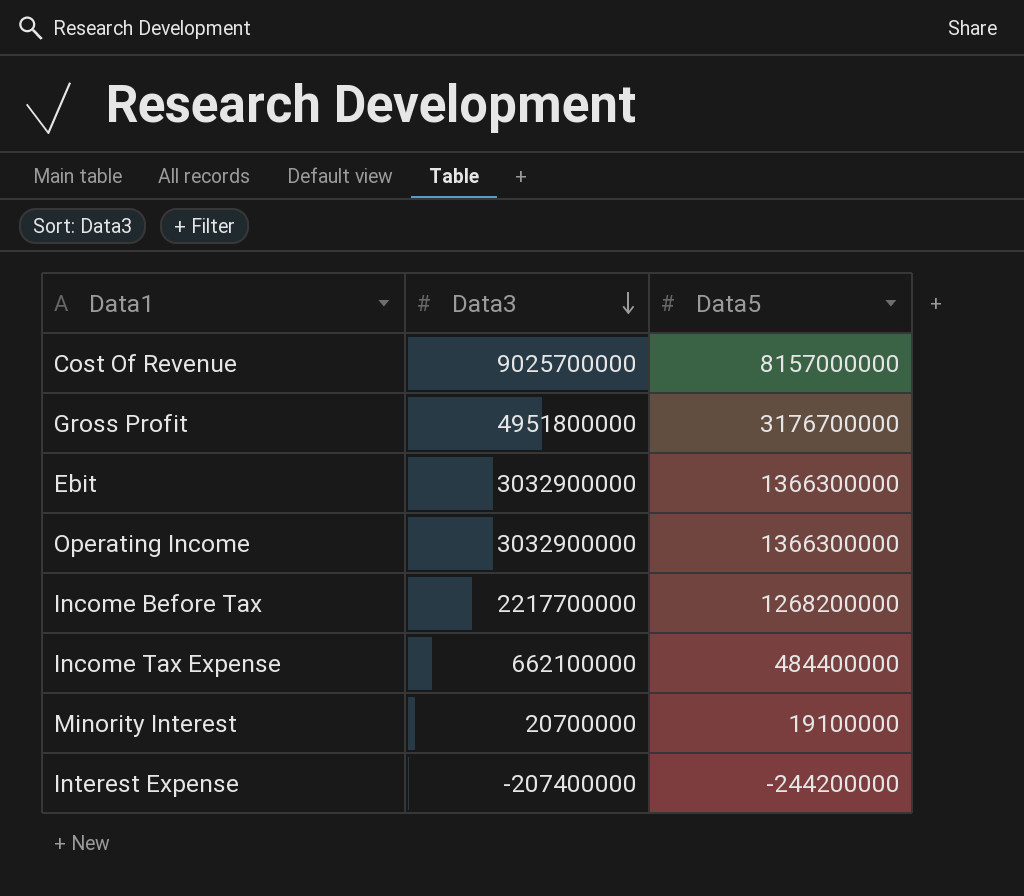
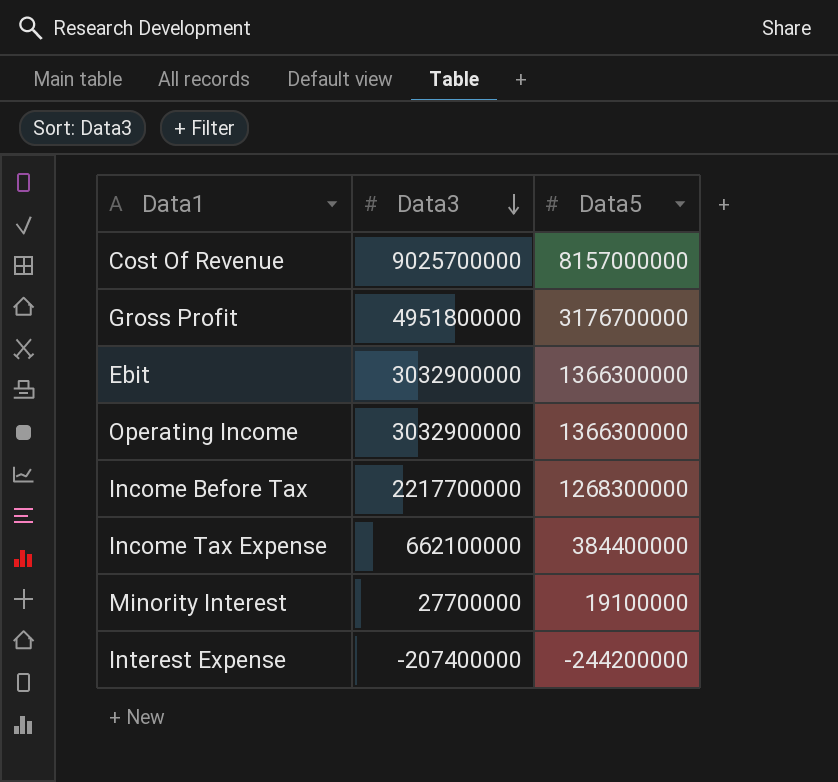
Income Before Tax | Data5: 1268200000 -> 1268300000
Income Tax Expense | Data5: 484400000 -> 384400000
Minority Interest | Data3: 20700000 -> 27700000

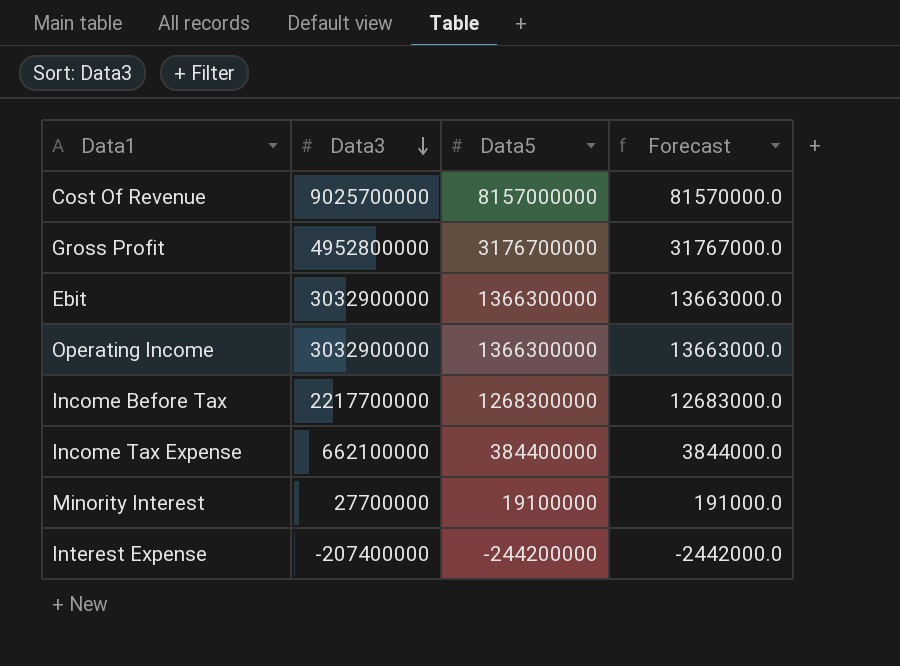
column Forecast | formula: none -> [Data5] * 0.01
Gross Profit | Data3: 4951800000 -> 4952800000

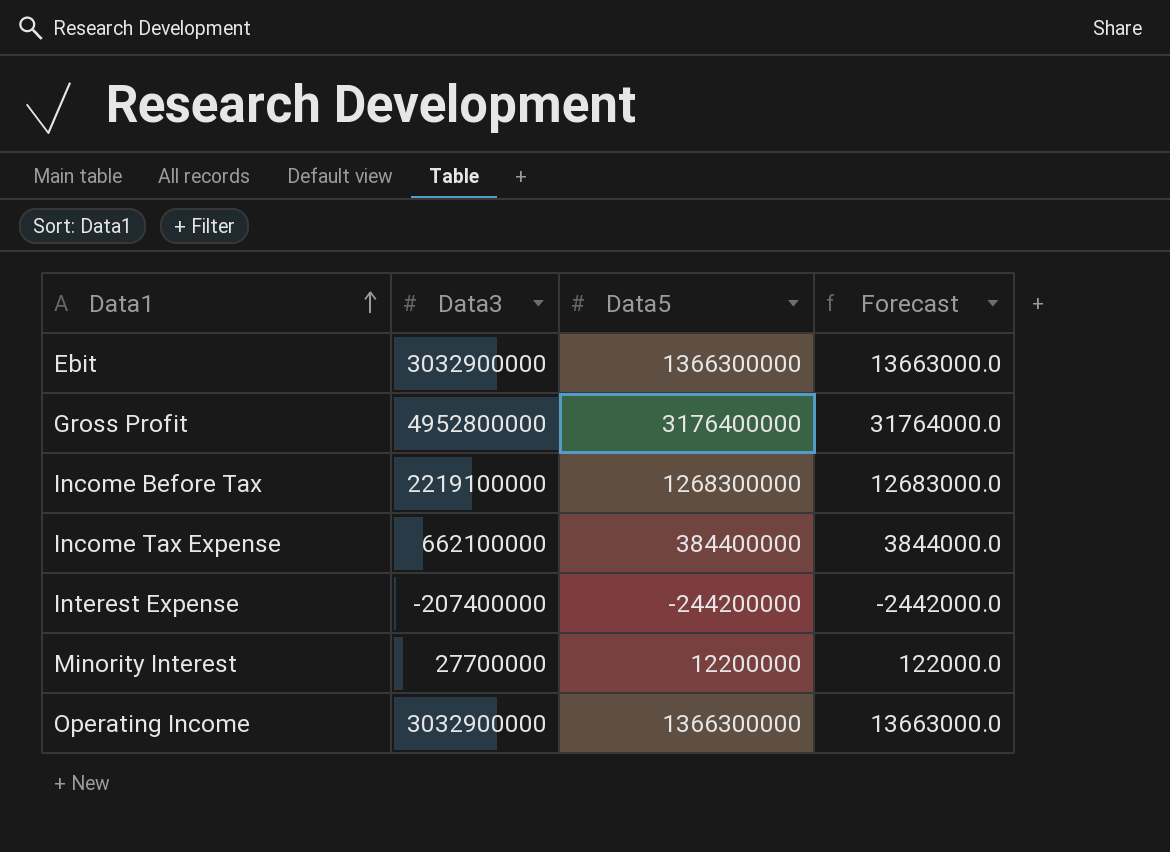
row order: Data3 descending -> Data1 ascending
row Cost Of Revenue: 9025700000 | 8157000000 | 81570000.0 -> none
Gross Profit | Data5: 3176700000 -> 3176400000
Gross Profit | Forecast: 31767000.0 -> 31764000.0
Income Before Tax | Data3: 2217700000 -> 2219100000
Minority Interest | Data5: 19100000 -> 12200000
Minority Interest | Forecast: 191000.0 -> 122000.0

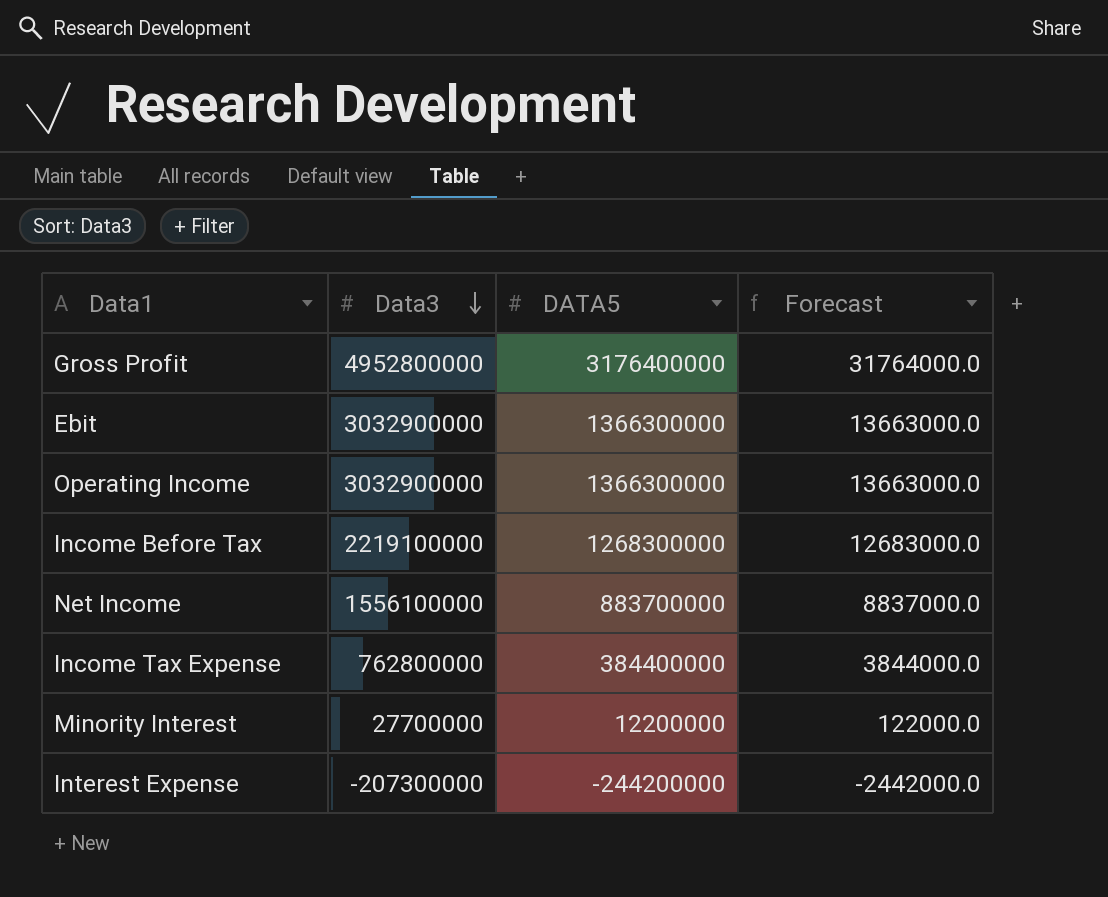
row order: Data1 ascending -> Data3 descending
column name: Data5 -> DATA5
row Net Income: none -> 1556100000 | 883700000 | 8837000.0
Income Tax Expense | Data3: 662100000 -> 762800000
Interest Expense | Data3: -207400000 -> -207300000

